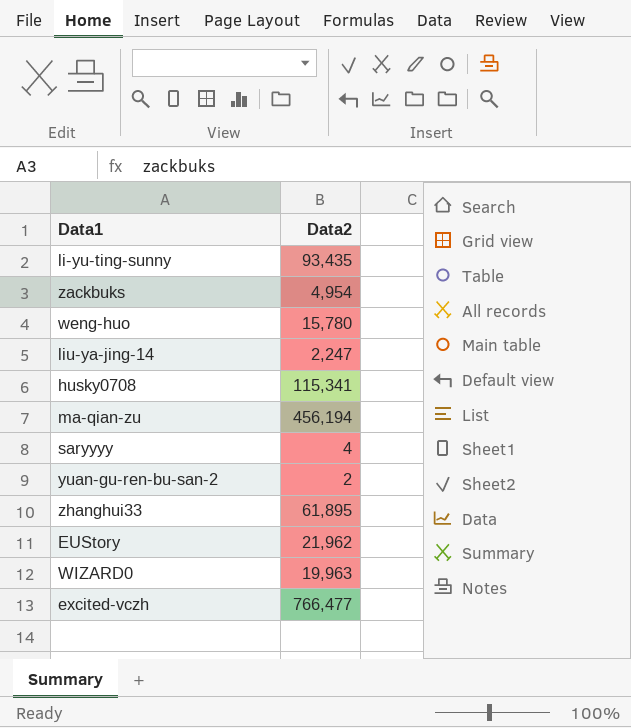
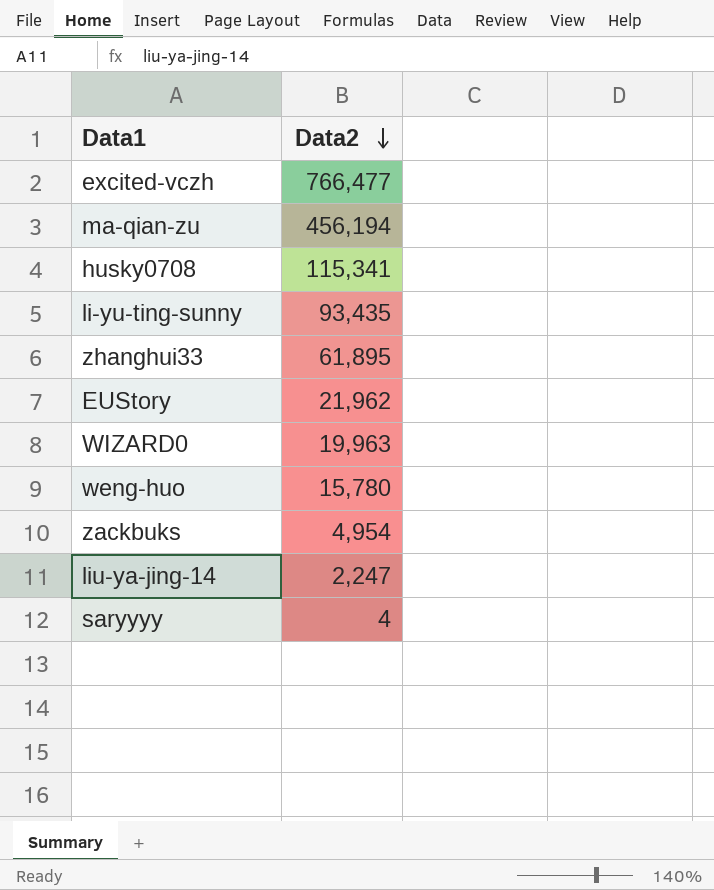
row order: none -> Data2 descending
row yuan-gu-ren-bu-san-2: 2 -> none

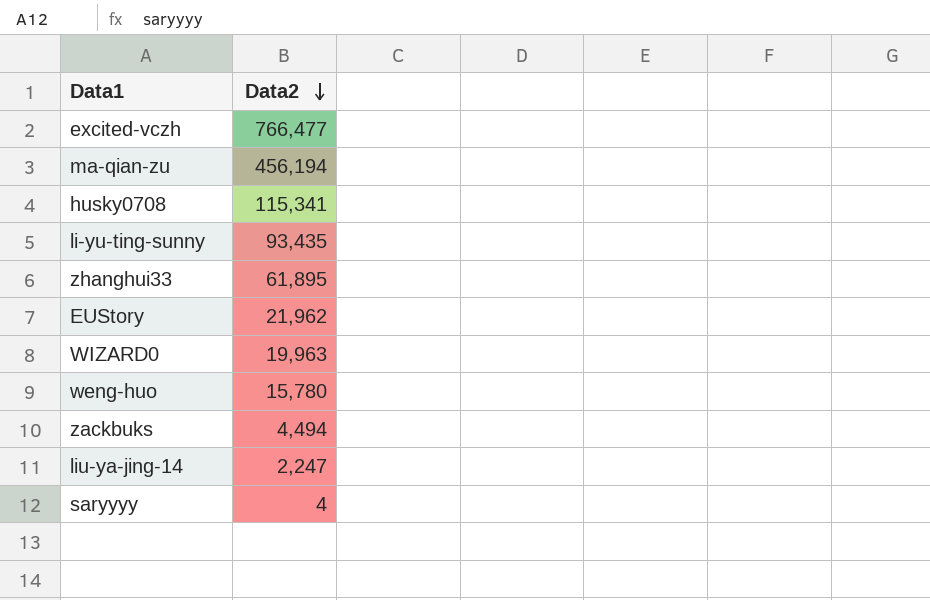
zackbuks | Data2: 4,954 -> 4,494

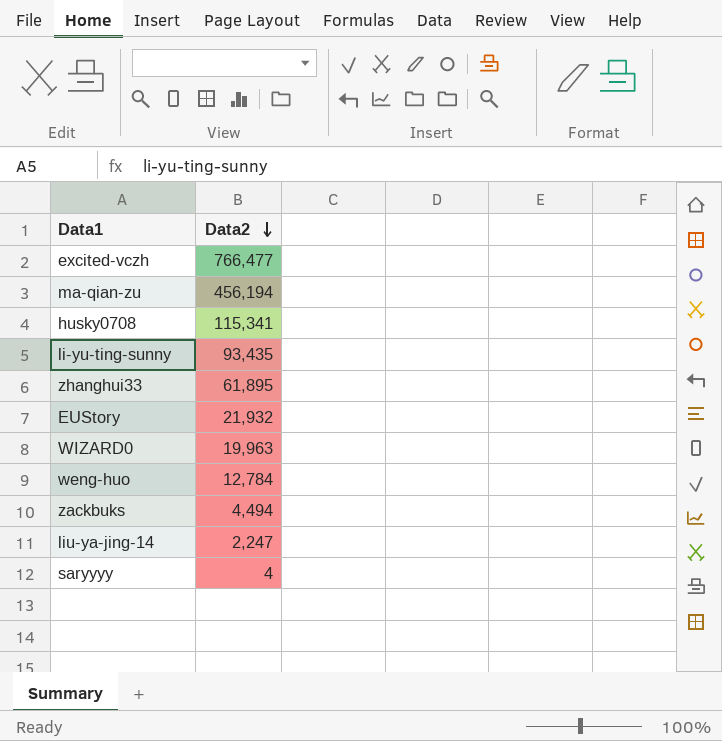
EUStory | Data2: 21,962 -> 21,932
weng-huo | Data2: 15,780 -> 12,784

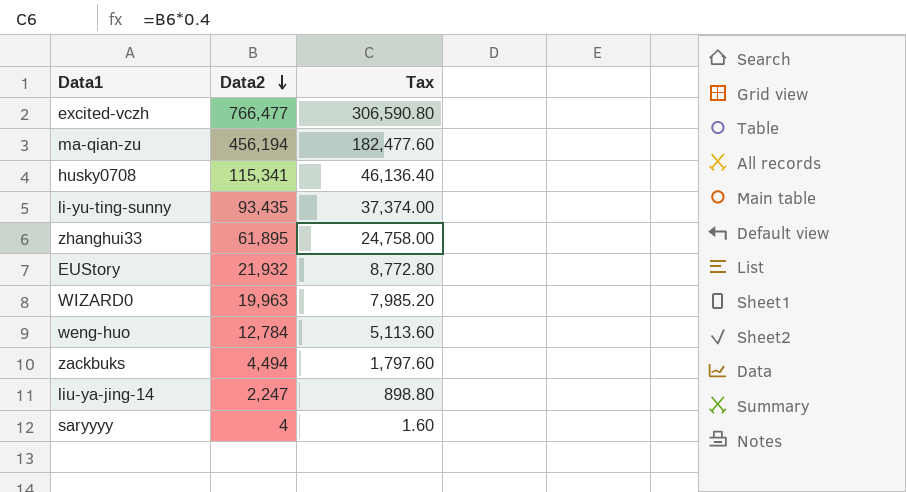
column Tax | formula: none -> [Data2] * 0.4

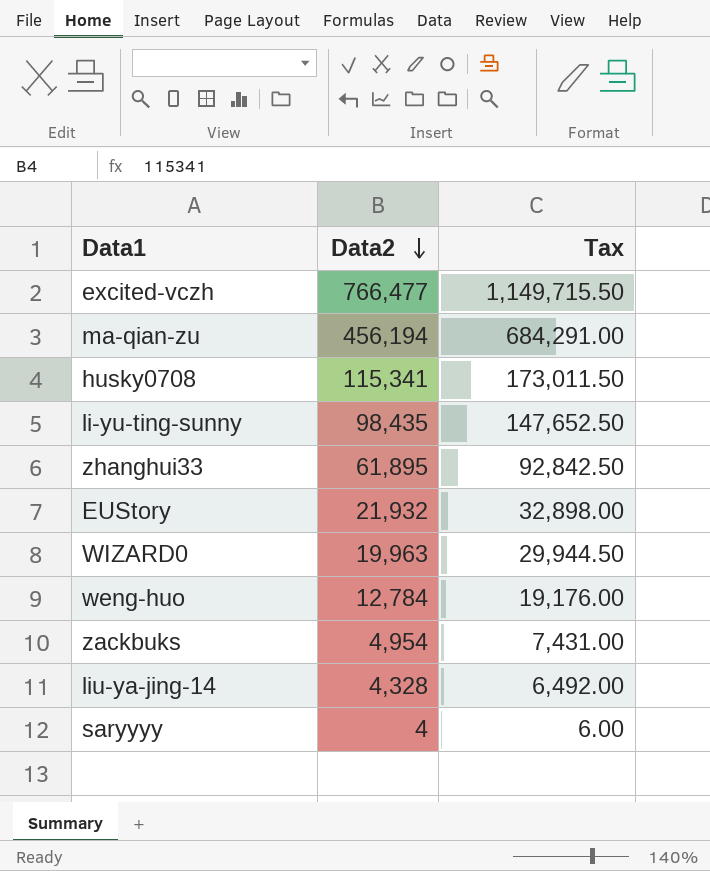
column Tax | formula: [Data2] * 0.4 -> [Data2] * 1.5
li-yu-ting-sunny | Data2: 93,435 -> 98,435
zackbuks | Data2: 4,494 -> 4,954
liu-ya-jing-14 | Data2: 2,247 -> 4,328

